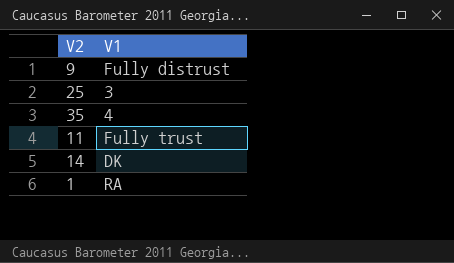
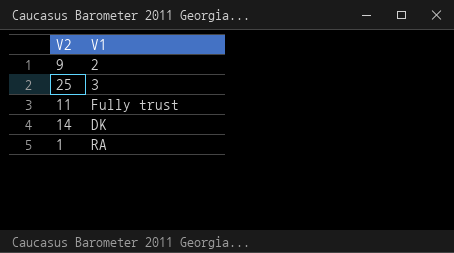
row 35: 4 -> none
9 | V1: Fully distrust -> 2

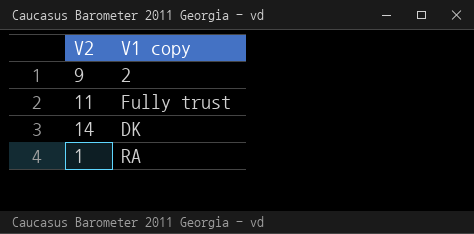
column name: V1 -> V1 copy
row 25: 3 -> none

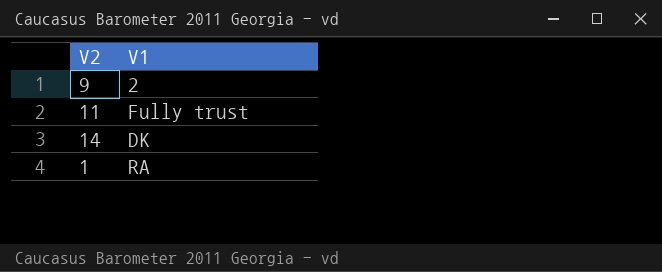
column name: V1 copy -> V1

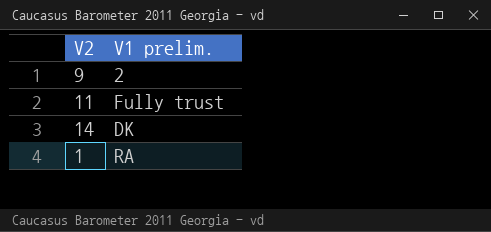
column name: V1 -> V1 prelim.

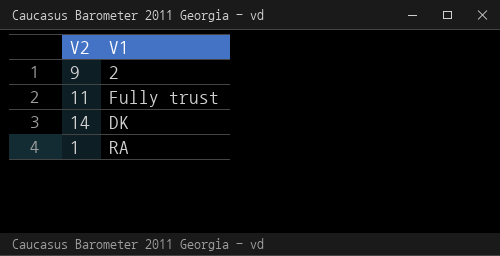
column name: V1 prelim. -> V1

